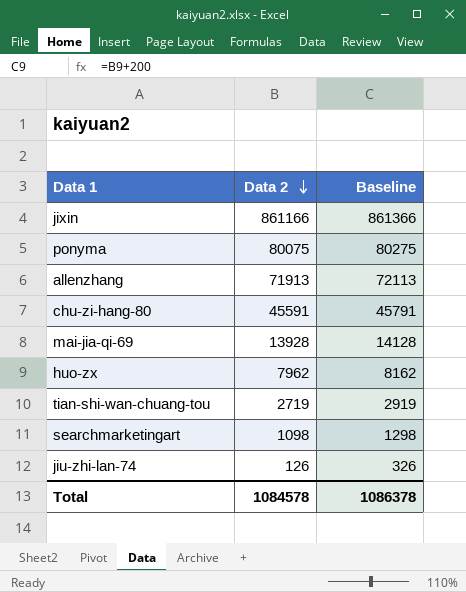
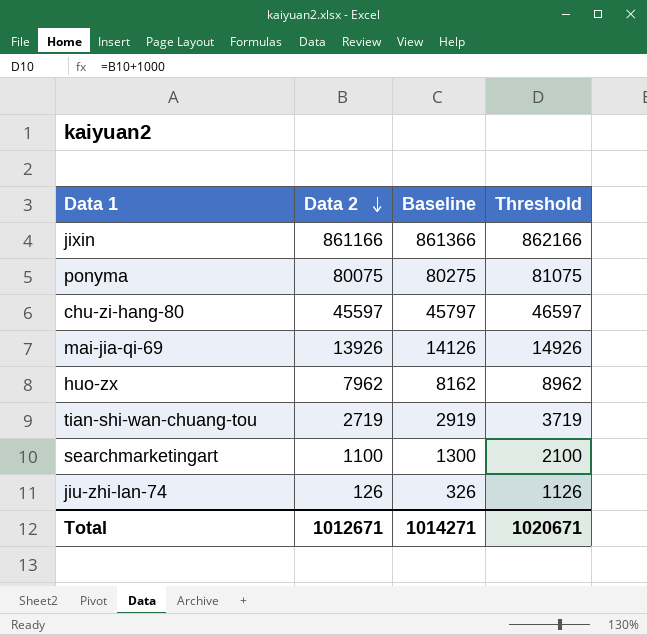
column Threshold | formula: none -> [Data 2] + 1000
row allenzhang: 71913 | 72113 -> none
chu-zi-hang-80 | Data 2: 45591 -> 45597
chu-zi-hang-80 | Baseline: 45791 -> 45797
mai-jia-qi-69 | Data 2: 13928 -> 13926
mai-jia-qi-69 | Baseline: 14128 -> 14126
searchmarketingart | Data 2: 1098 -> 1100
searchmarketingart | Baseline: 1298 -> 1300
Total | Data 2: 1084578 -> 1012671
Total | Baseline: 1086378 -> 1014271

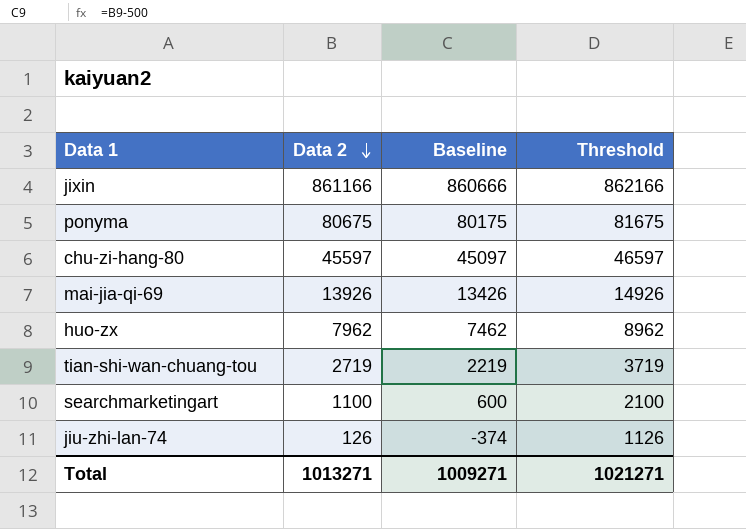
column Baseline | formula: [Data 2] + 200 -> [Data 2] - 500
ponyma | Data 2: 80075 -> 80675
ponyma | Threshold: 81075 -> 81675
Total | Data 2: 1012671 -> 1013271
Total | Baseline: 1014271 -> 1009271
Total | Threshold: 1020671 -> 1021271

